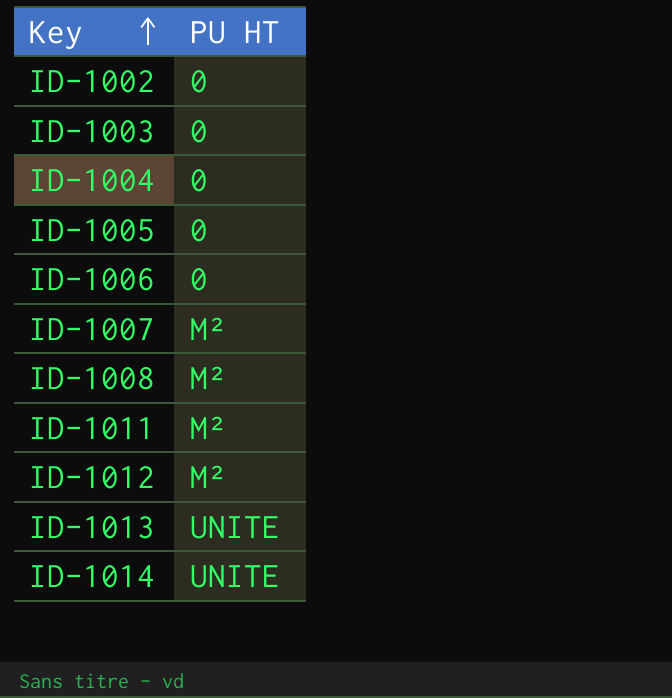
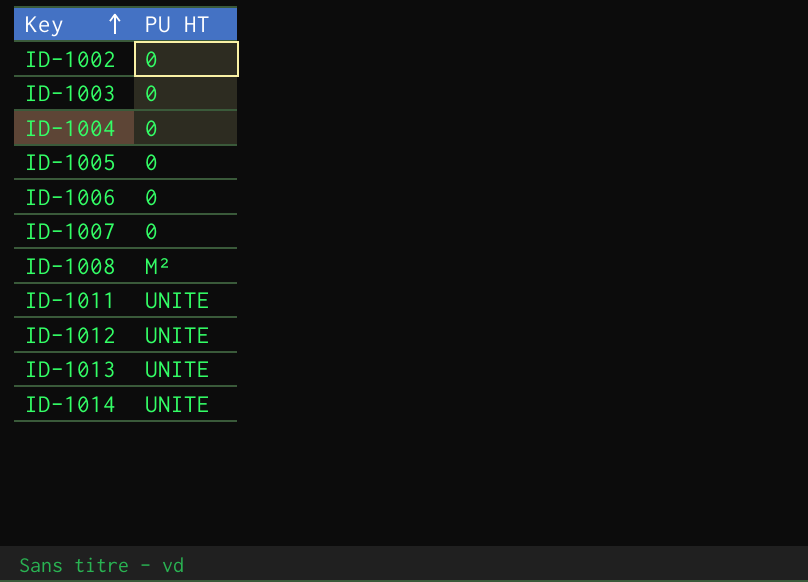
ID-1007 | PU HT: M² -> 0
ID-1011 | PU HT: M² -> UNITE
ID-1012 | PU HT: M² -> UNITE

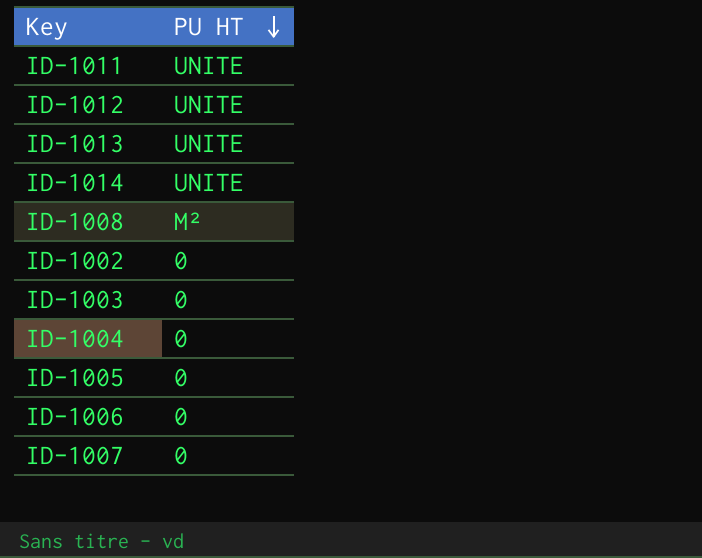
row order: Key ascending -> PU HT descending

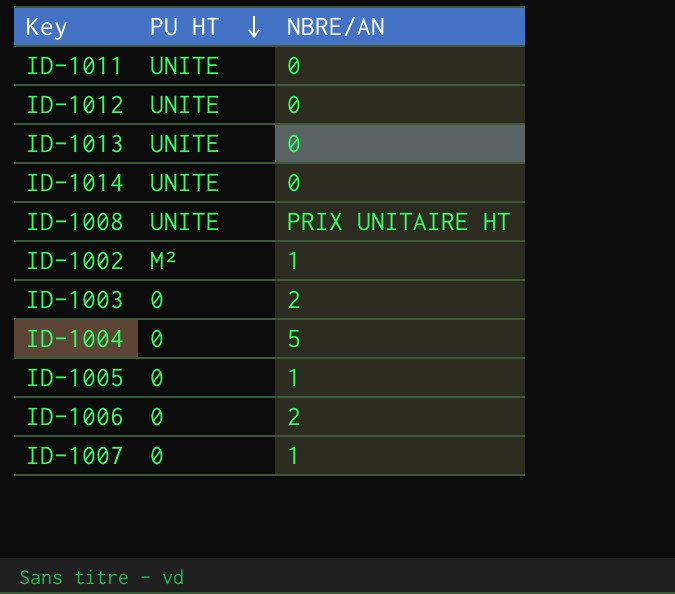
column NBRE/AN | position: none -> 3
ID-1008 | PU HT: M² -> UNITE
ID-1002 | PU HT: 0 -> M²

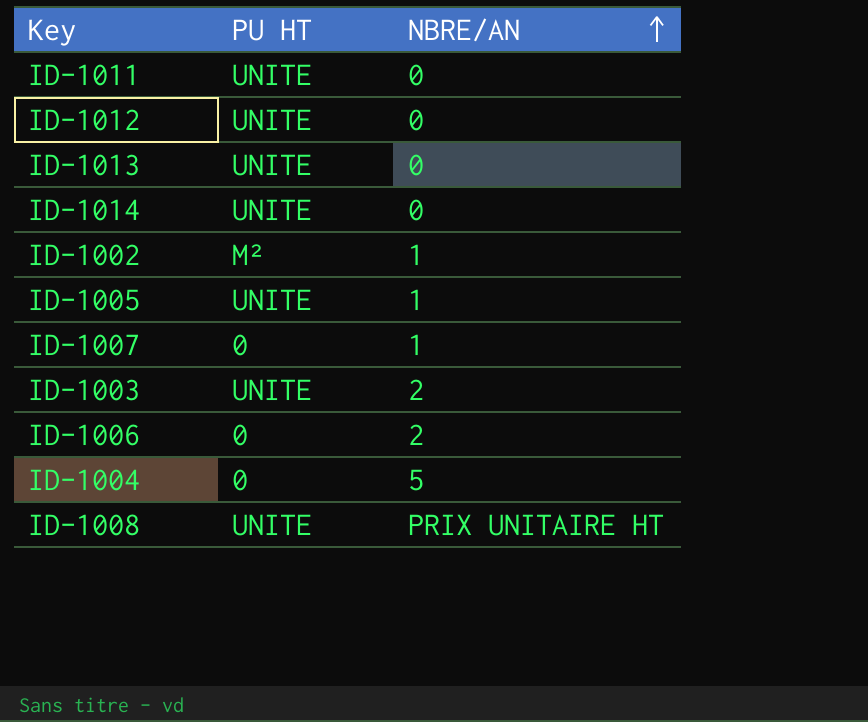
row order: PU HT descending -> NBRE/AN ascending
ID-1005 | PU HT: 0 -> UNITE
ID-1003 | PU HT: 0 -> UNITE

